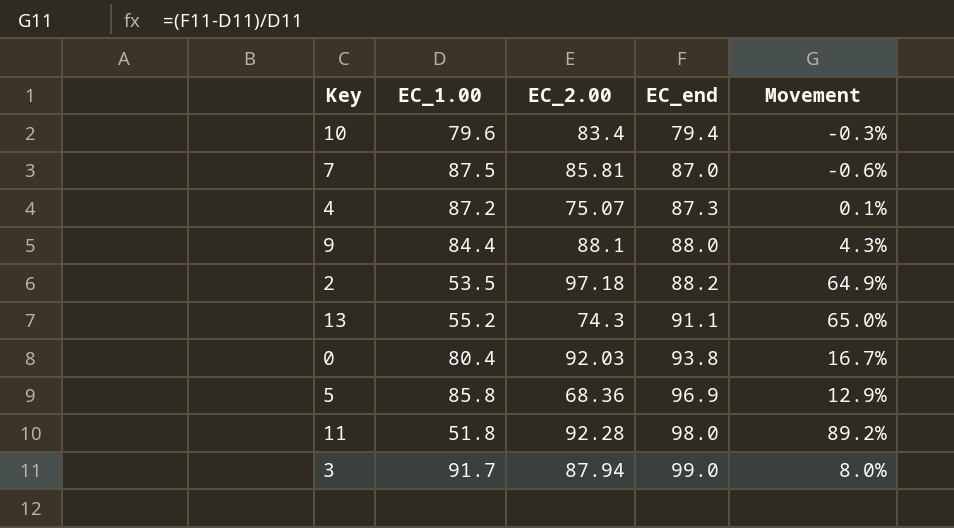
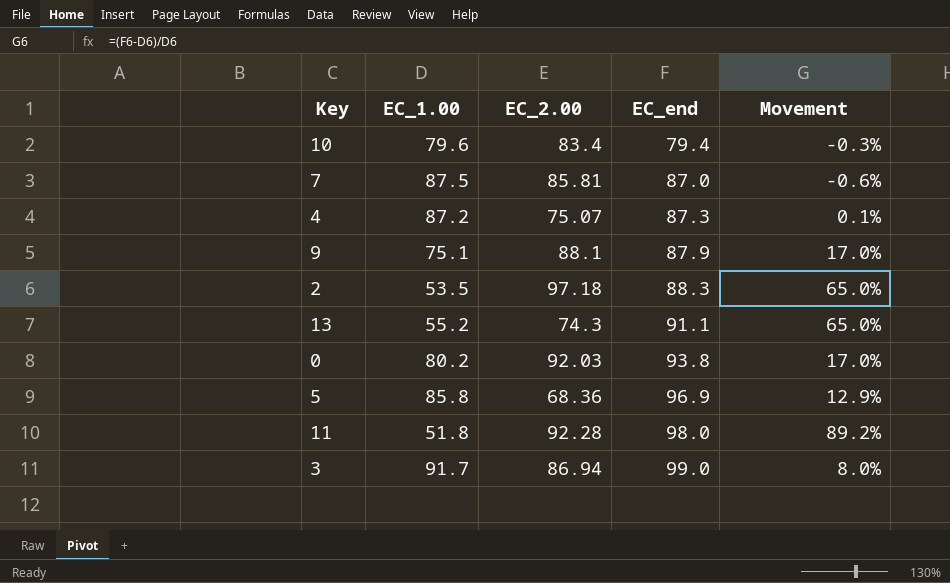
9 | EC_1.00: 84.4 -> 75.1
9 | EC_end: 88.0 -> 87.9
9 | Movement: 4.3% -> 17.0%
2 | EC_end: 88.2 -> 88.3
2 | Movement: 64.9% -> 65.0%
0 | EC_1.00: 80.4 -> 80.2
0 | Movement: 16.7% -> 17.0%
3 | EC_2.00: 87.94 -> 86.94

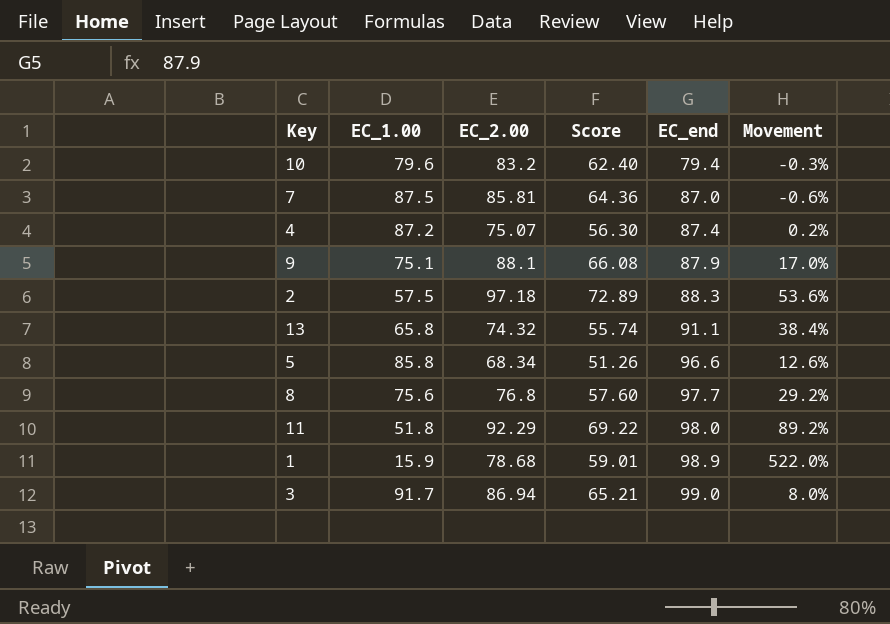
column Score | formula: none -> [EC_2.00] * 0.75
row 0: 80.2 | 92.03 | 93.8 | 17.0% -> none
10 | EC_2.00: 83.4 -> 83.2
4 | EC_end: 87.3 -> 87.4
4 | Movement: 0.1% -> 0.2%
2 | EC_1.00: 53.5 -> 57.5
2 | Movement: 65.0% -> 53.6%
13 | EC_1.00: 55.2 -> 65.8
13 | EC_2.00: 74.3 -> 74.32
13 | Movement: 65.0% -> 38.4%
5 | EC_2.00: 68.36 -> 68.34
5 | EC_end: 96.9 -> 96.6
5 | Movement: 12.9% -> 12.6%
row 8: none -> 75.6 | 76.8 | 57.60 | 97.7 | 29.2%
11 | EC_2.00: 92.28 -> 92.29
row 1: none -> 15.9 | 78.68 | 59.01 | 98.9 | 522.0%

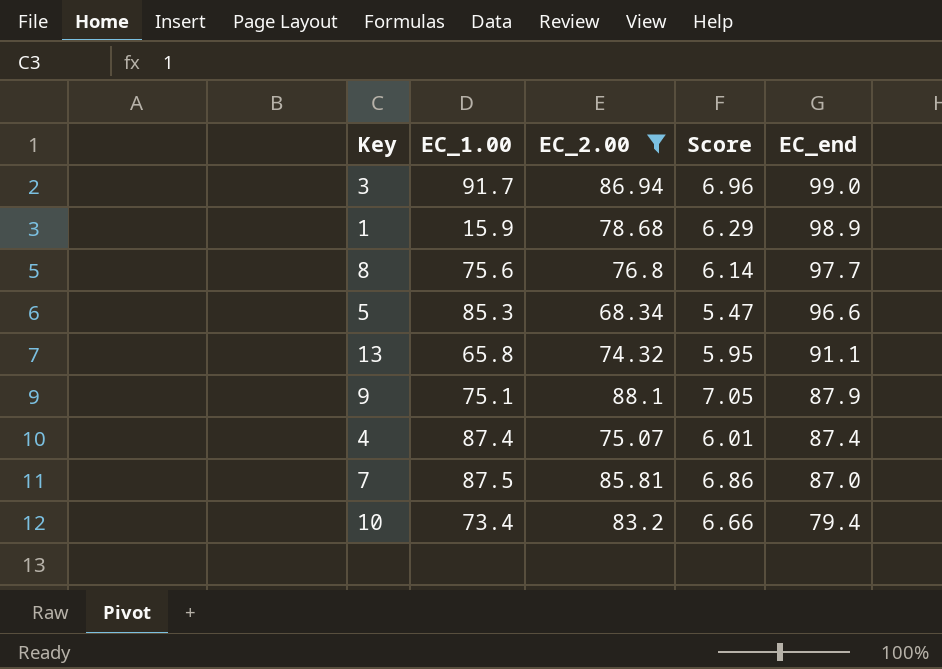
filter: none -> EC_2.00 <= 88.1
row order: EC_end ascending -> EC_end descending
column Movement | formula: ([EC_end] - [EC_1.00]) / [EC_1.00] -> none
column Score | formula: [EC_2.00] * 0.75 -> [EC_2.00] * 0.08
5 | EC_1.00: 85.8 -> 85.3
4 | EC_1.00: 87.2 -> 87.4
10 | EC_1.00: 79.6 -> 73.4

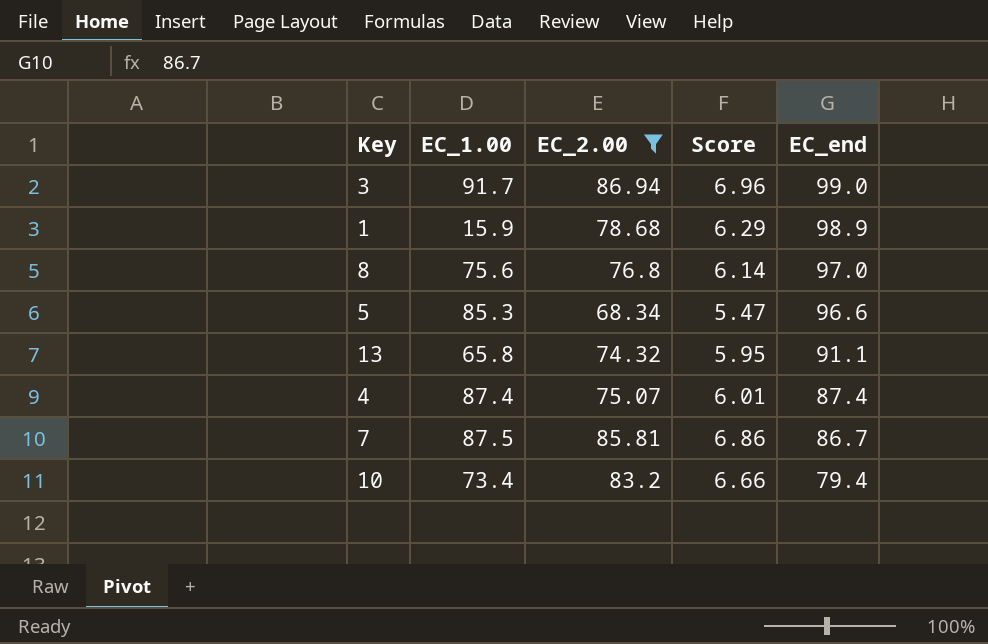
row 9: 75.1 | 88.1 | 7.05 | 87.9 -> none
8 | EC_end: 97.7 -> 97.0
7 | EC_end: 87.0 -> 86.7

